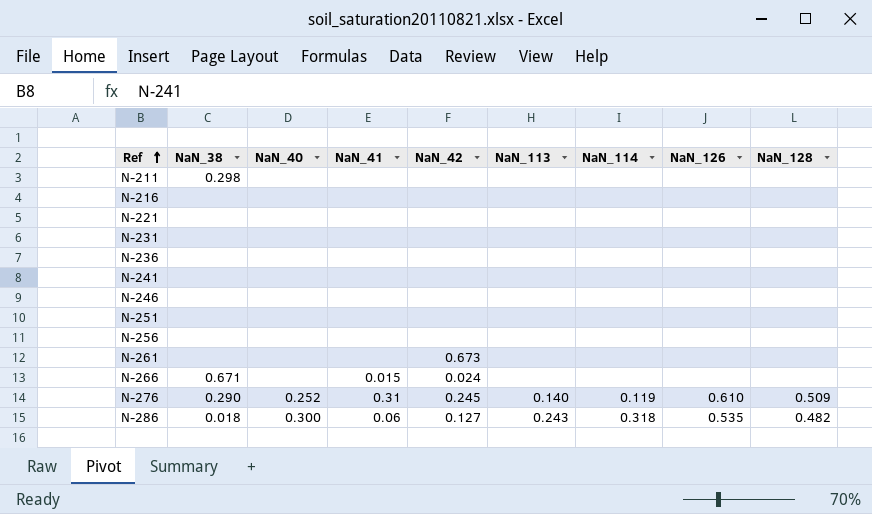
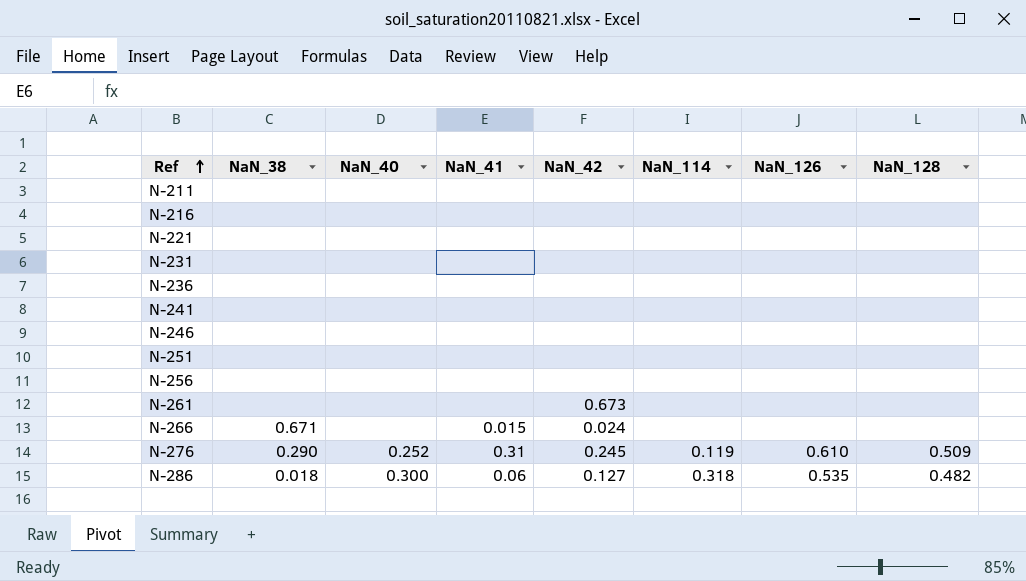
column NaN_113 | position: 6 -> none
N-211 | NaN_38: 0.298 -> none

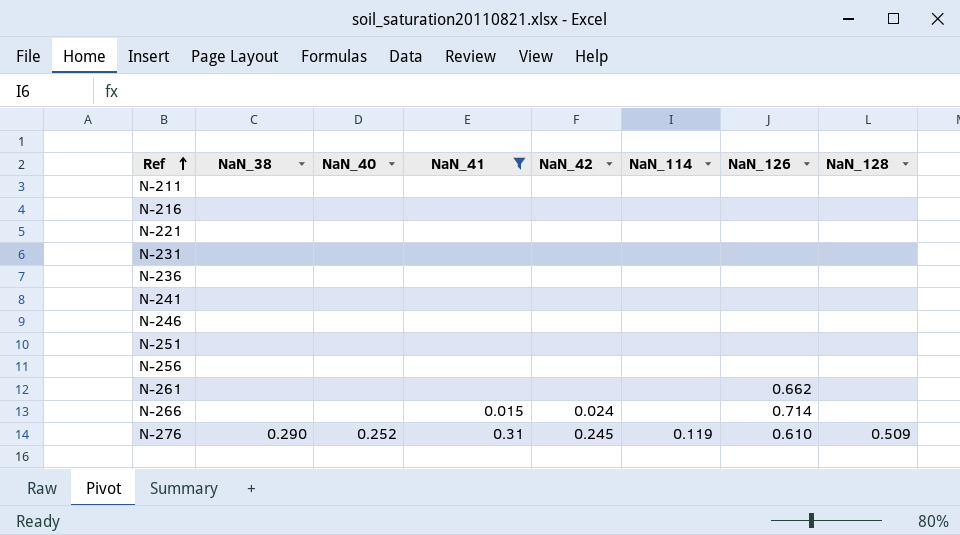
filter: none -> NaN_41 != 0.06
N-261 | NaN_42: 0.673 -> none
N-261 | NaN_126: none -> 0.662
N-266 | NaN_38: 0.671 -> none
N-266 | NaN_126: none -> 0.714

